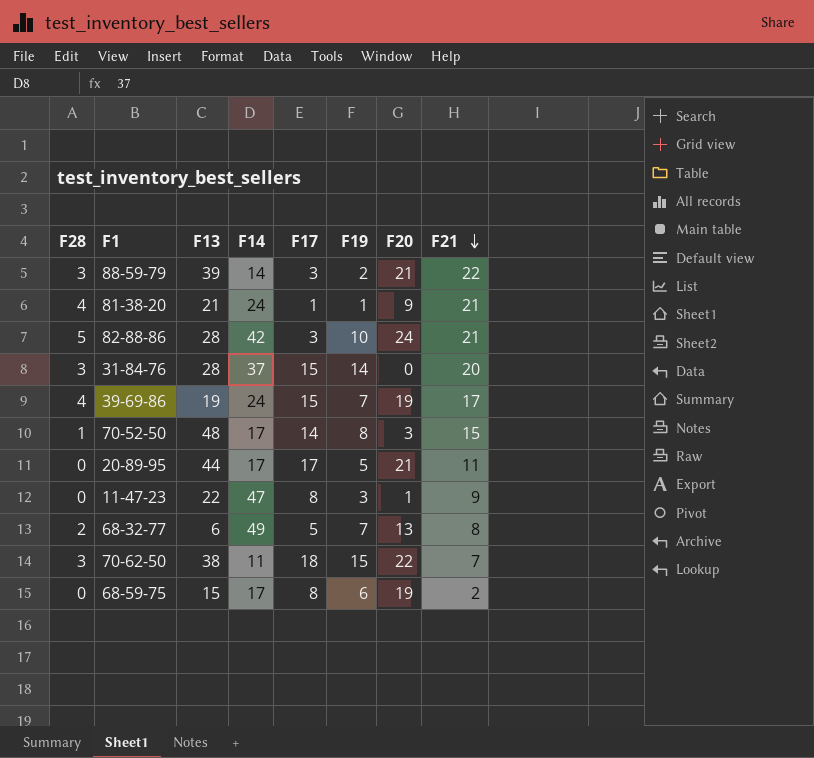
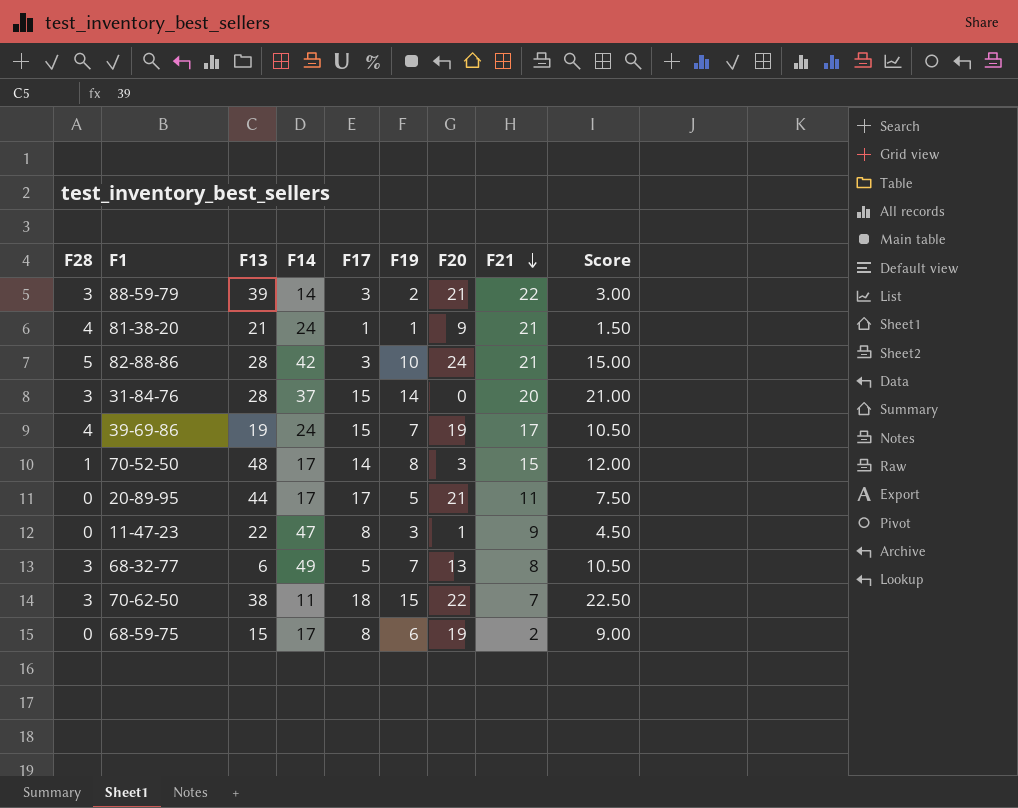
column Score | formula: none -> [F19] * 1.5
68-32-77 | F28: 2 -> 3

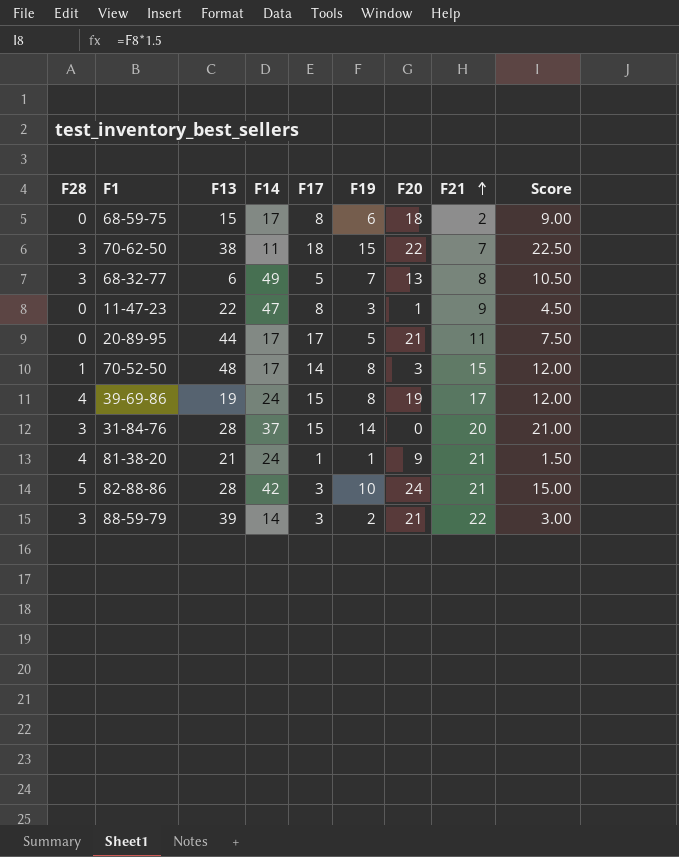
row order: F21 descending -> F21 ascending
68-59-75 | F20: 19 -> 18
39-69-86 | F19: 7 -> 8
39-69-86 | Score: 10.50 -> 12.00

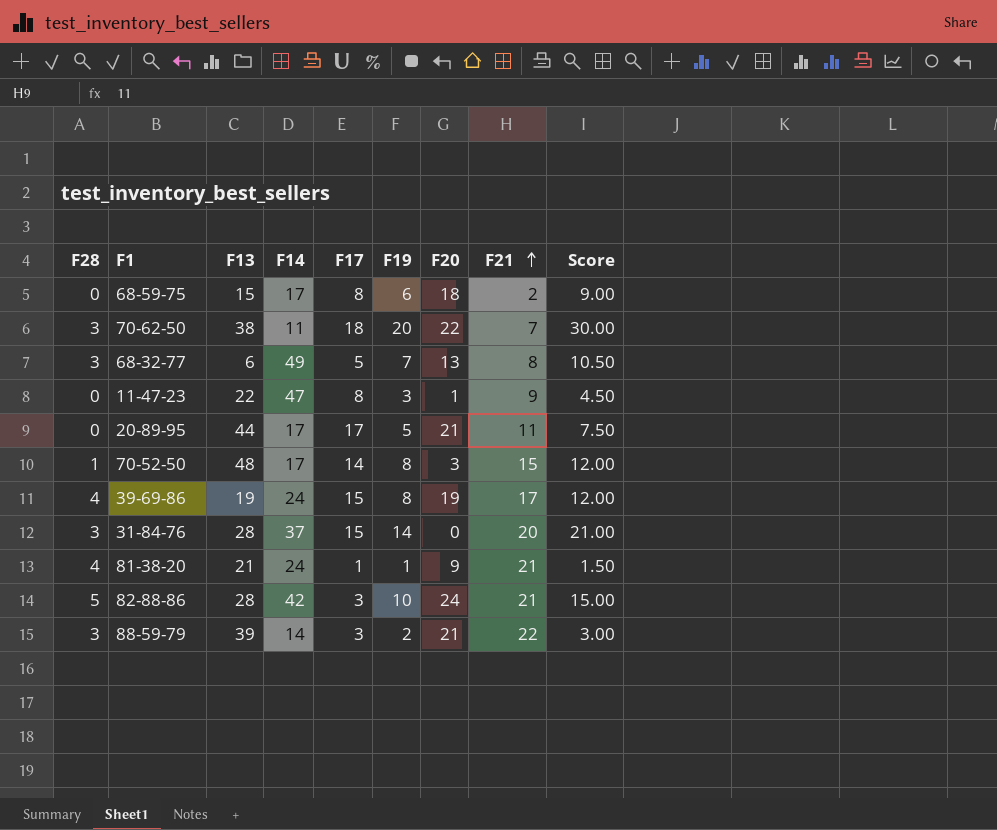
70-62-50 | F19: 15 -> 20
70-62-50 | Score: 22.50 -> 30.00

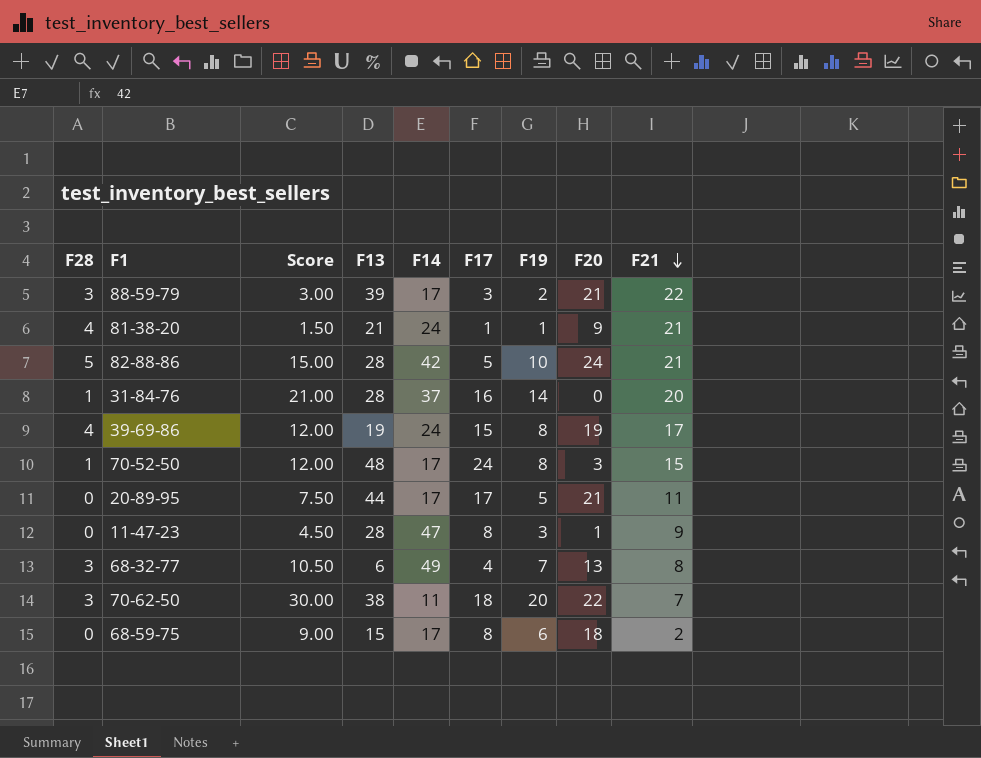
row order: F21 ascending -> F21 descending
column Score | position: 9 -> 3
88-59-79 | F14: 14 -> 17
82-88-86 | F17: 3 -> 5
31-84-76 | F28: 3 -> 1
31-84-76 | F17: 15 -> 16
70-52-50 | F17: 14 -> 24
11-47-23 | F13: 22 -> 28
68-32-77 | F17: 5 -> 4

